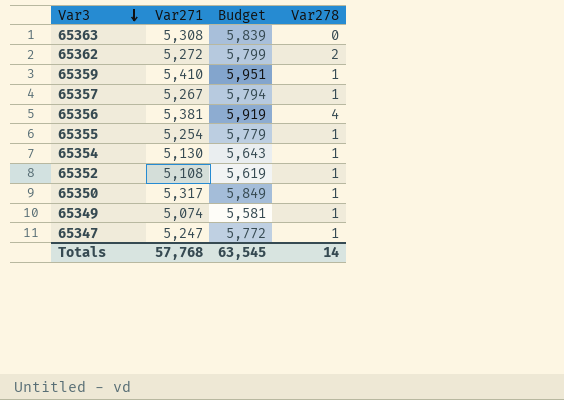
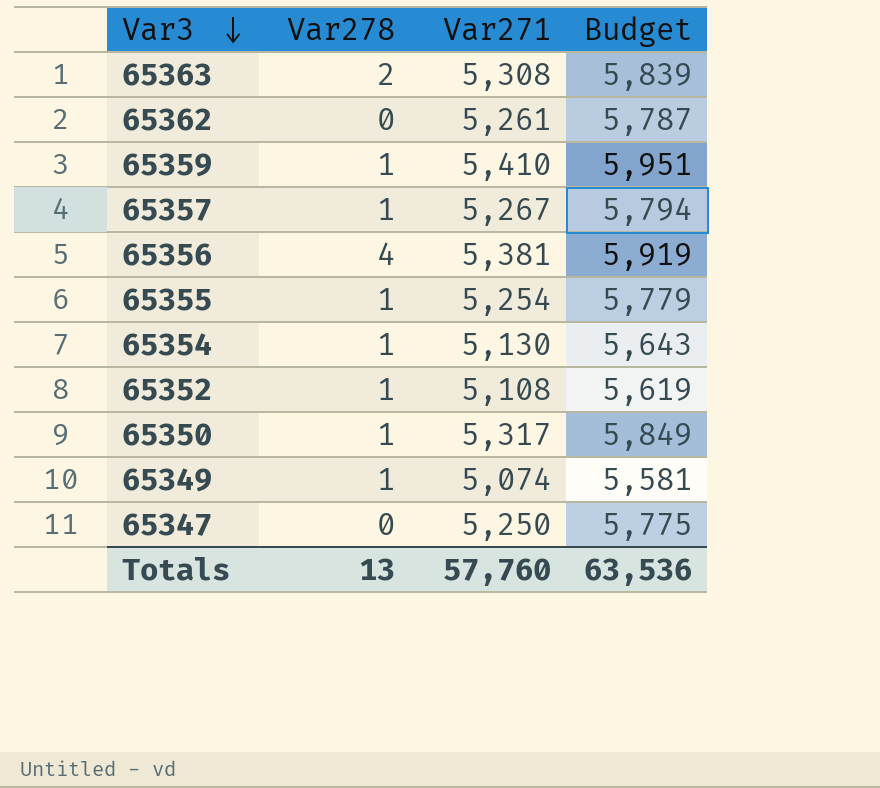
column Var278 | position: 4 -> 2
65363 | Var278: 0 -> 2
65362 | Var278: 2 -> 0
65362 | Var271: 5,272 -> 5,261
65362 | Budget: 5,799 -> 5,787
65347 | Var278: 1 -> 0
65347 | Var271: 5,247 -> 5,250
65347 | Budget: 5,772 -> 5,775
Totals | Var278: 14 -> 13
Totals | Var271: 57,768 -> 57,760
Totals | Budget: 63,545 -> 63,536

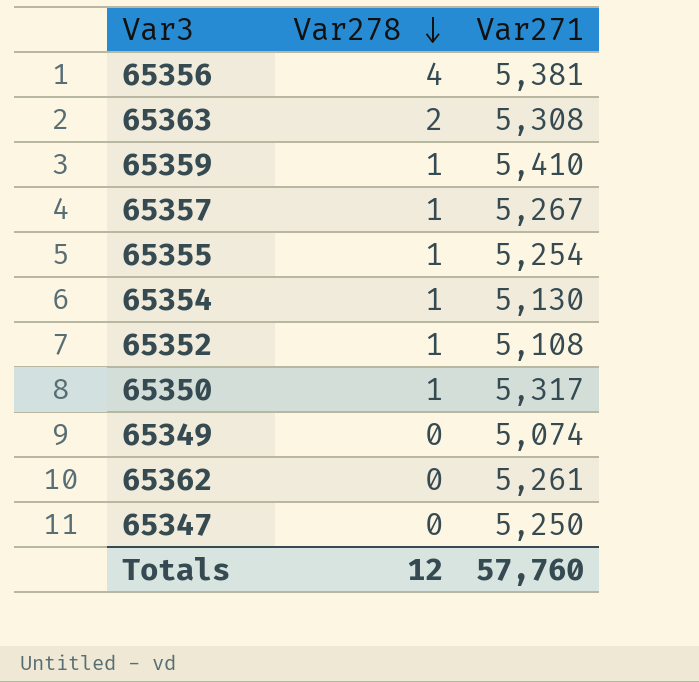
row order: Var3 descending -> Var278 descending
column Budget | formula: [Var271] * 1.1 -> none
65349 | Var278: 1 -> 0
Totals | Var278: 13 -> 12

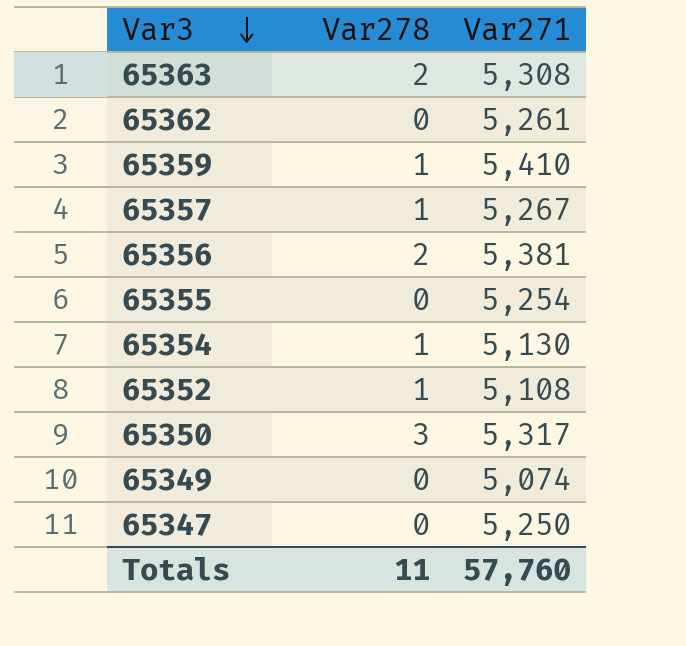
row order: Var278 descending -> Var3 descending
65356 | Var278: 4 -> 2
65355 | Var278: 1 -> 0
65350 | Var278: 1 -> 3
Totals | Var278: 12 -> 11

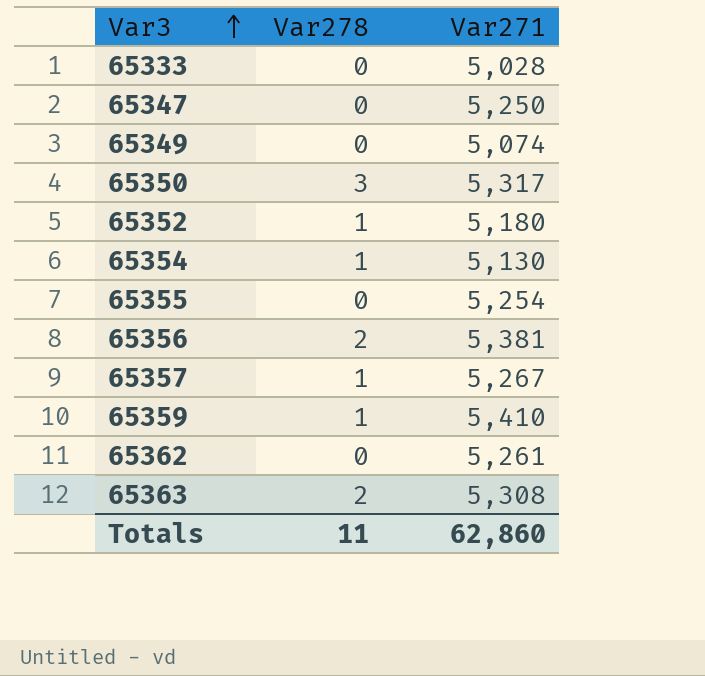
row order: Var3 descending -> Var3 ascending
row 65333: none -> 0 | 5,028
65352 | Var271: 5,108 -> 5,180
Totals | Var271: 57,760 -> 62,860

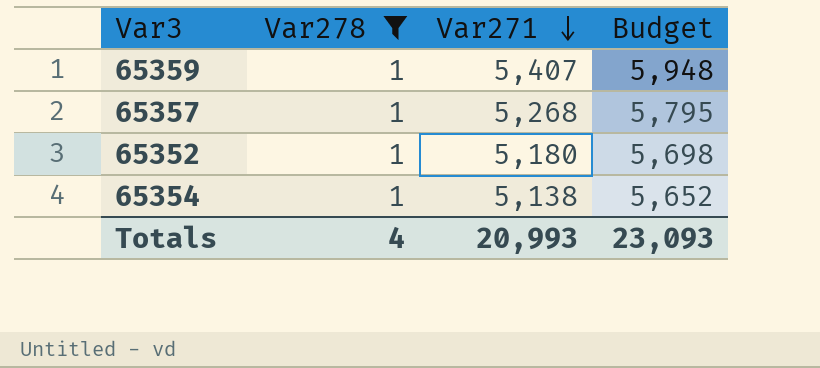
filter: none -> Var278 = 1
row order: Var3 ascending -> Var271 descending
column Budget | formula: none -> [Var271] * 1.1
65359 | Var271: 5,410 -> 5,407
65357 | Var271: 5,267 -> 5,268
65354 | Var271: 5,130 -> 5,138
Totals | Var278: 11 -> 4
Totals | Var271: 62,860 -> 20,993

